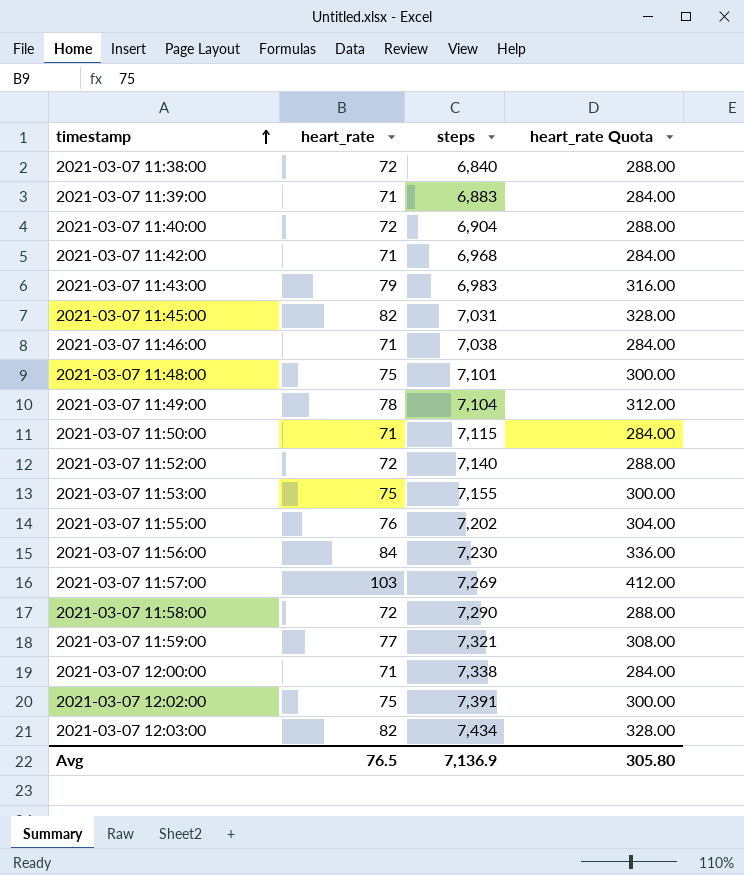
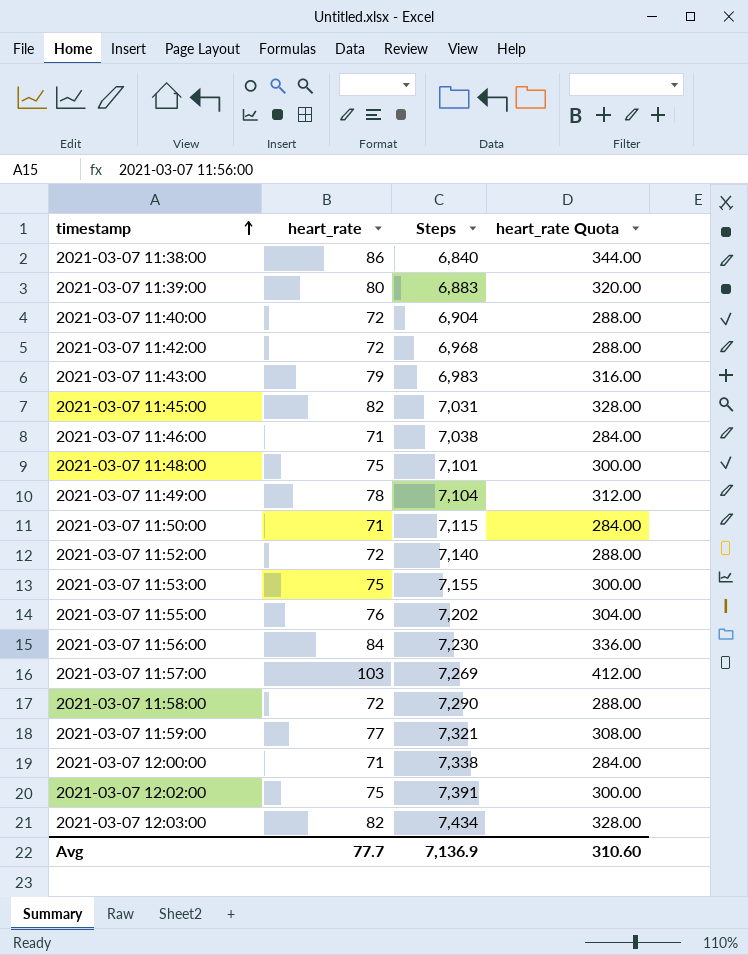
column name: steps -> Steps
2021-03-07 11:38:00 | heart_rate: 72 -> 86
2021-03-07 11:38:00 | heart_rate Quota: 288.00 -> 344.00
2021-03-07 11:39:00 | heart_rate: 71 -> 80
2021-03-07 11:39:00 | heart_rate Quota: 284.00 -> 320.00
2021-03-07 11:42:00 | heart_rate: 71 -> 72
2021-03-07 11:42:00 | heart_rate Quota: 284.00 -> 288.00
Avg | heart_rate: 76.5 -> 77.7
Avg | heart_rate Quota: 305.80 -> 310.60

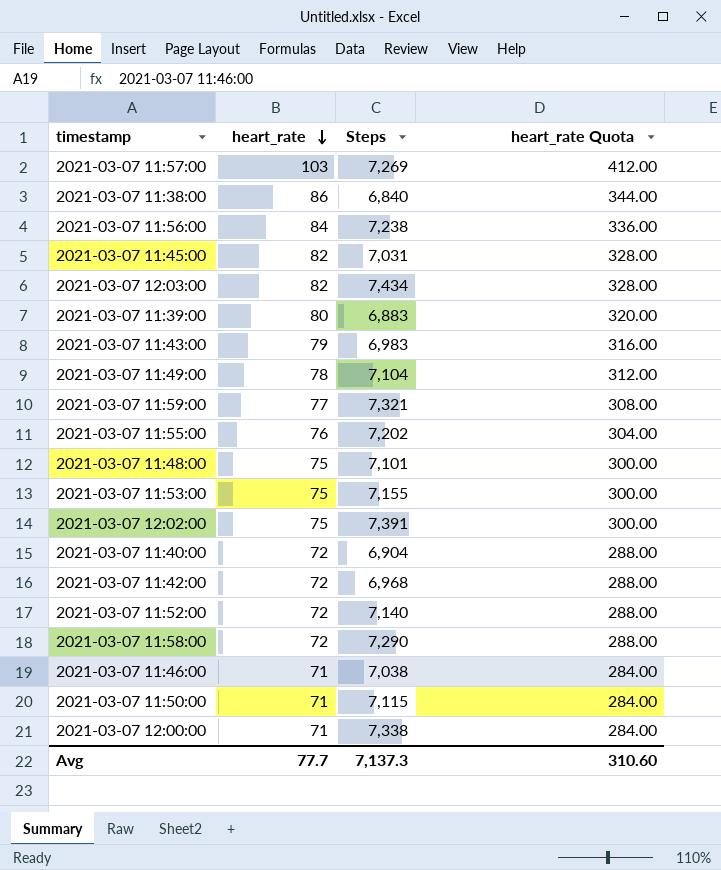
row order: timestamp ascending -> heart_rate descending
2021-03-07 11:56:00 | Steps: 7,230 -> 7,238
Avg | Steps: 7,136.9 -> 7,137.3

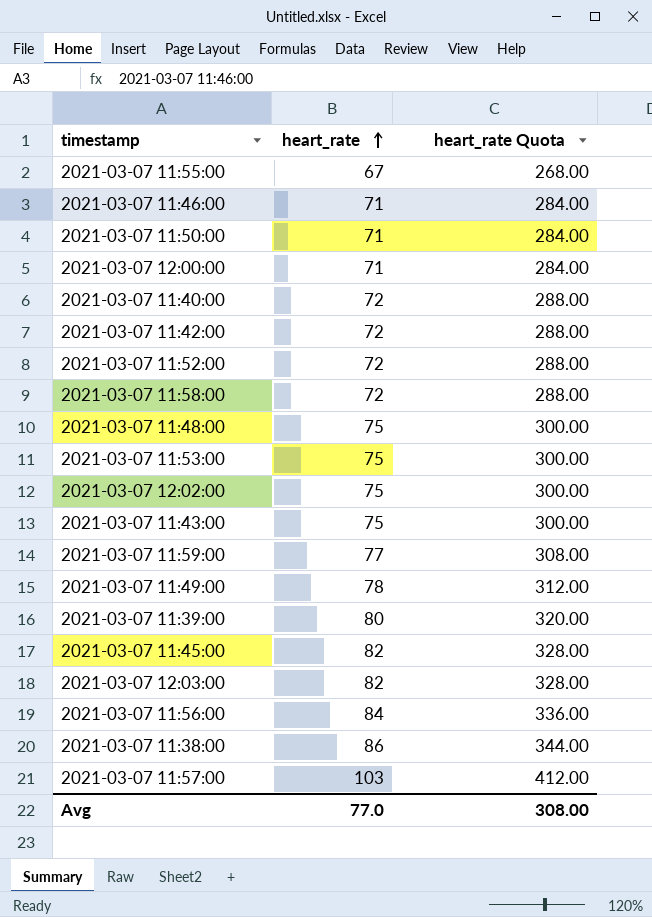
row order: heart_rate descending -> heart_rate ascending
column Steps | position: 3 -> none
2021-03-07 11:55:00 | heart_rate: 76 -> 67
2021-03-07 11:55:00 | heart_rate Quota: 304.00 -> 268.00
2021-03-07 11:43:00 | heart_rate: 79 -> 75
2021-03-07 11:43:00 | heart_rate Quota: 316.00 -> 300.00
Avg | heart_rate: 77.7 -> 77.0
Avg | heart_rate Quota: 310.60 -> 308.00

